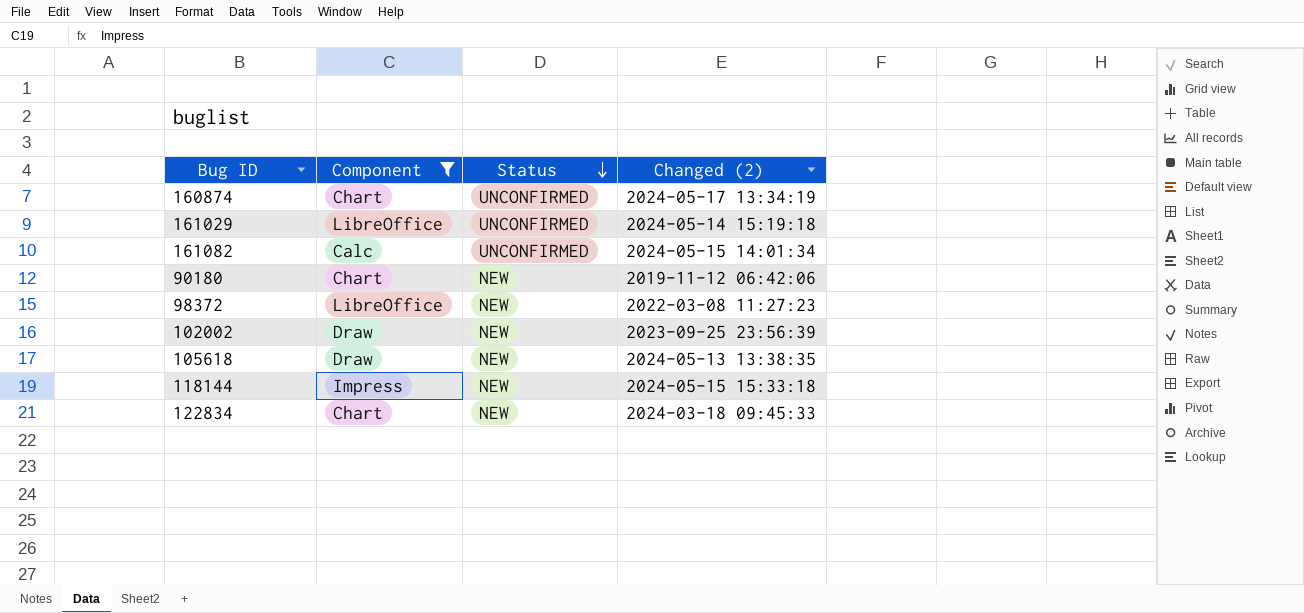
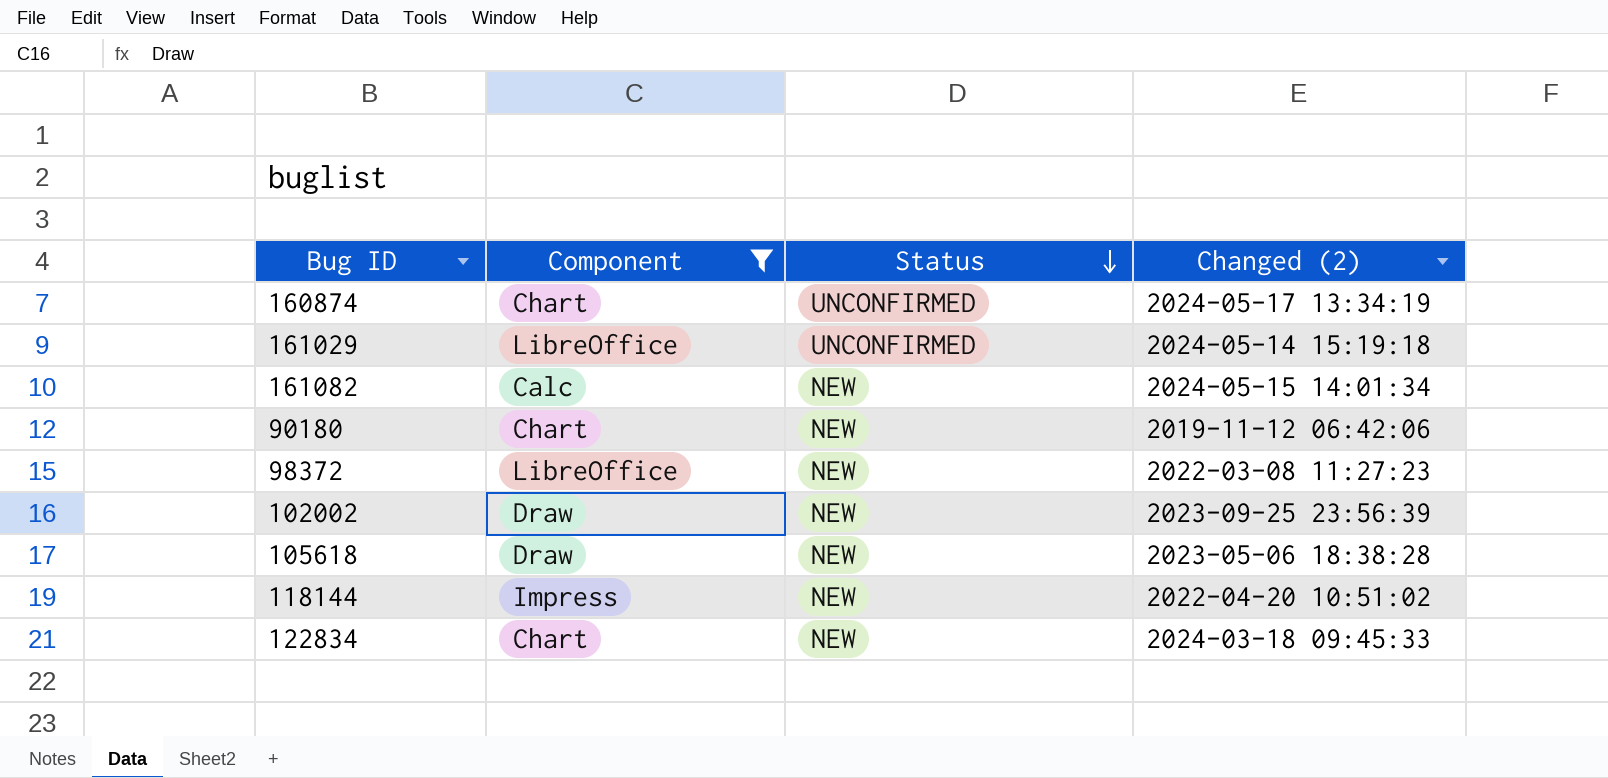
161082 | Status: UNCONFIRMED -> NEW
105618 | Changed (2): 2024-05-13 13:38:35 -> 2023-05-06 18:38:28
118144 | Changed (2): 2024-05-15 15:33:18 -> 2022-04-20 10:51:02

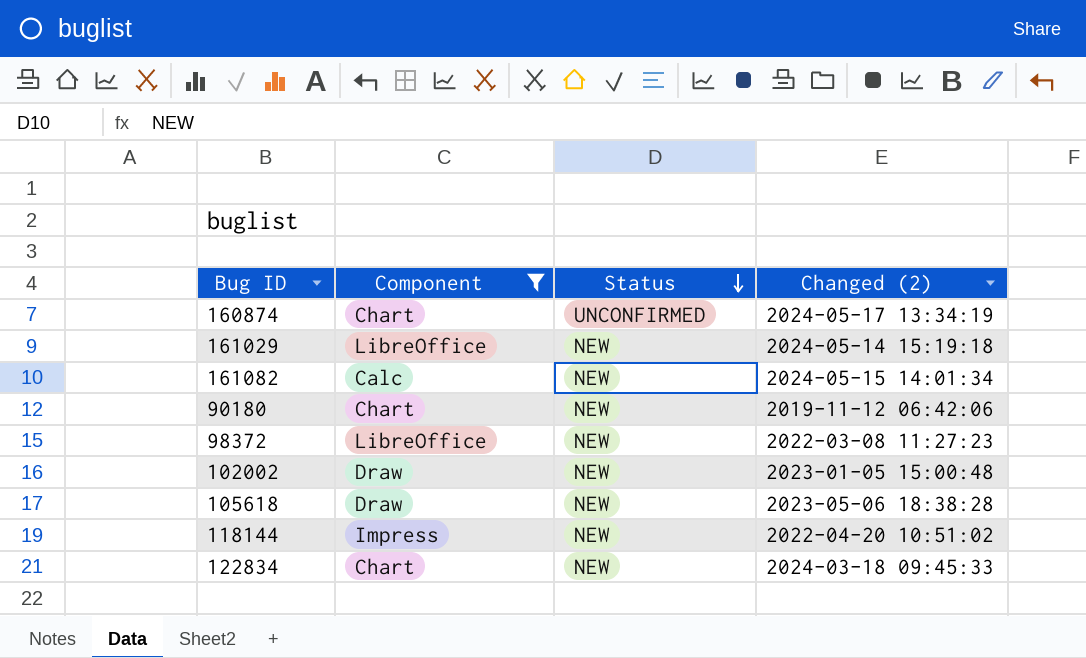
161029 | Status: UNCONFIRMED -> NEW
102002 | Changed (2): 2023-09-25 23:56:39 -> 2023-01-05 15:00:48

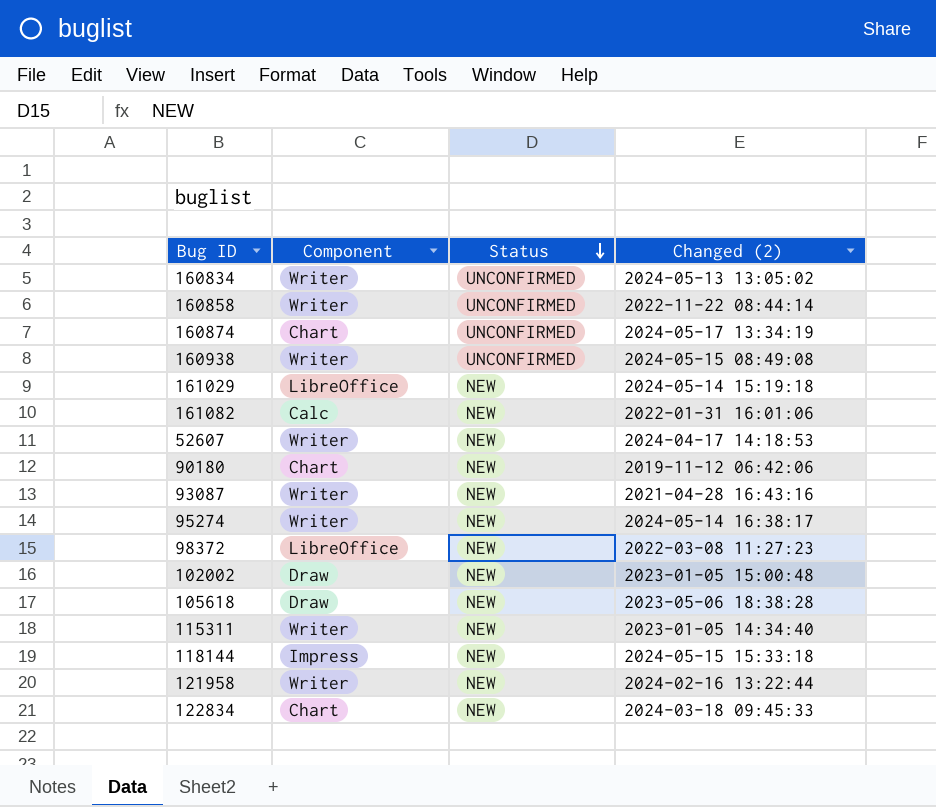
filter: Component != Writer -> none
161082 | Changed (2): 2024-05-15 14:01:34 -> 2022-01-31 16:01:06
118144 | Changed (2): 2022-04-20 10:51:02 -> 2024-05-15 15:33:18

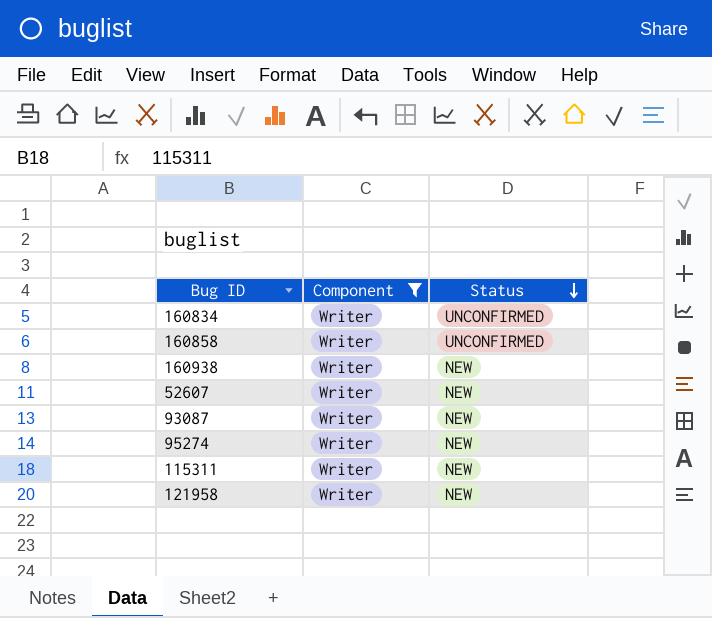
filter: none -> Component = Writer
column Changed (2) | position: 4 -> none
160938 | Status: UNCONFIRMED -> NEW

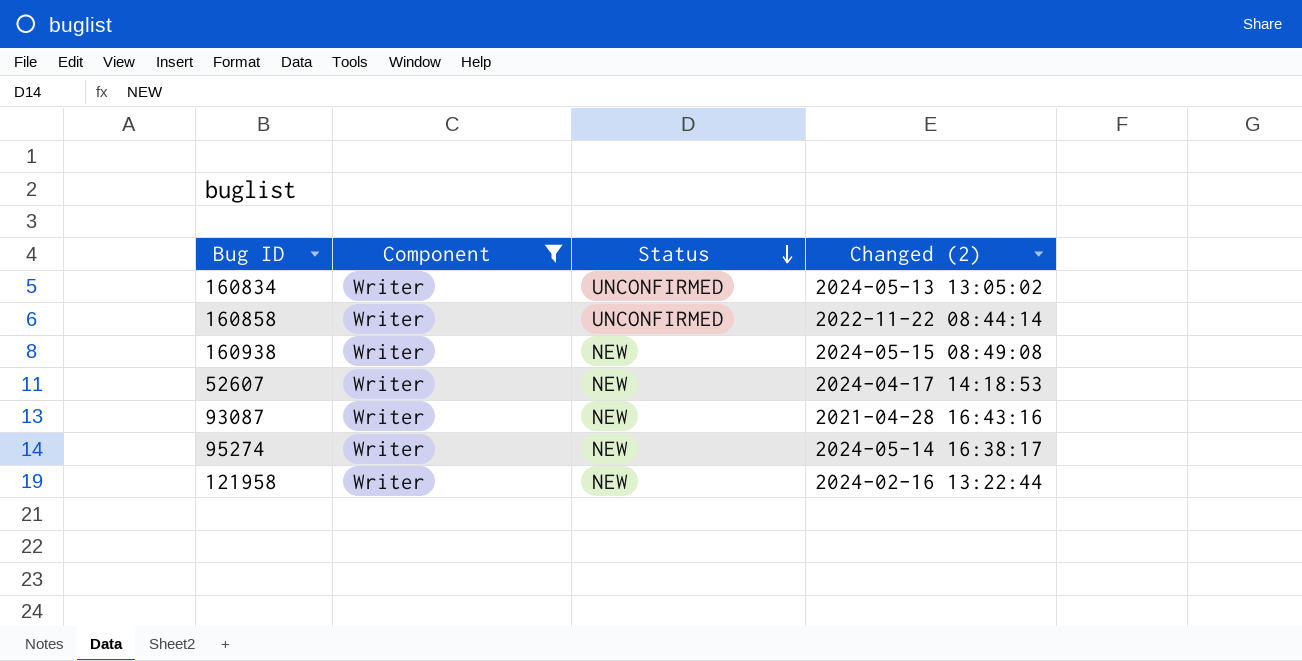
column Changed (2) | position: none -> 4
row 115311: Writer | NEW -> none

